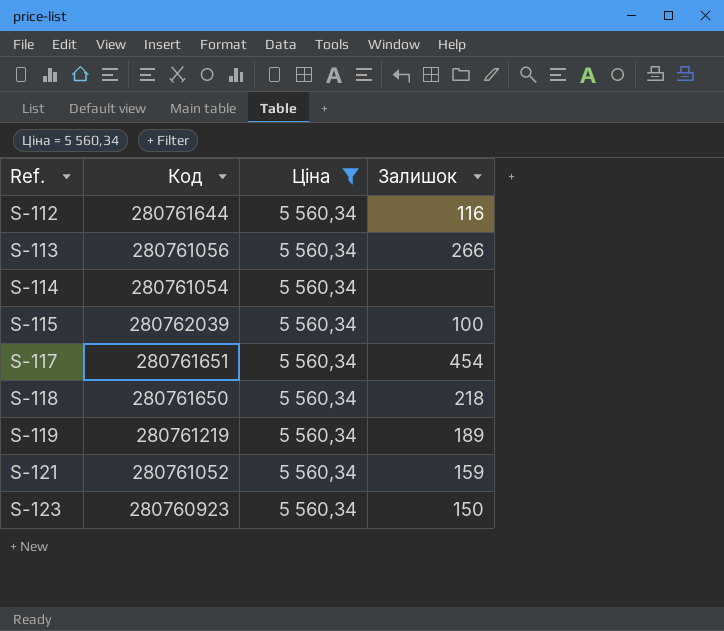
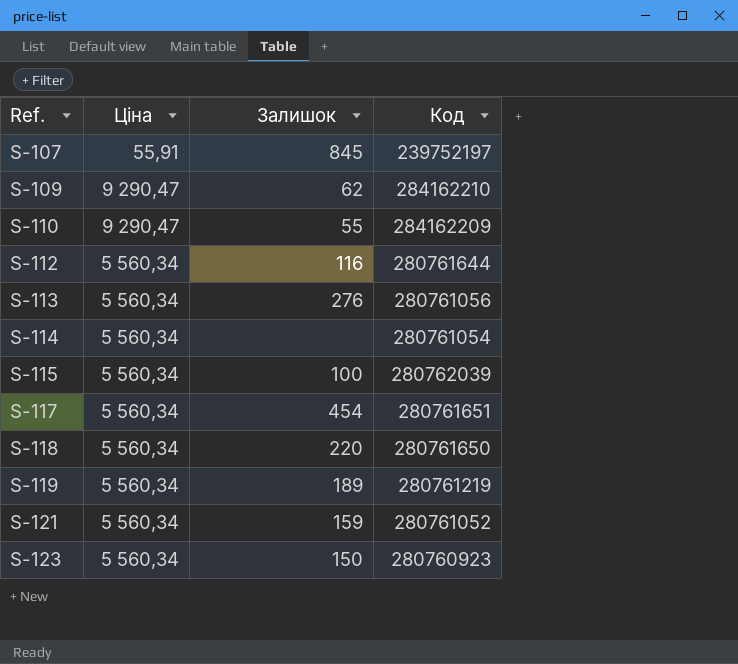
filter: Ціна = 5 560,34 -> none
column Код | position: 2 -> 4
S-113 | Залишок: 266 -> 276
S-118 | Залишок: 218 -> 220

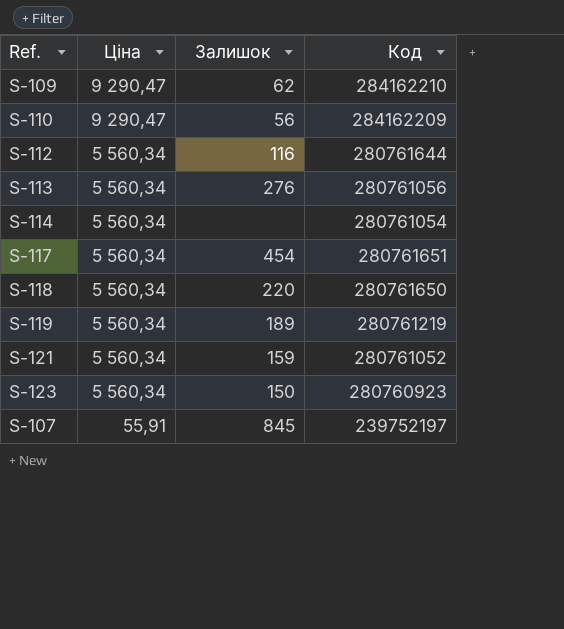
row order: Ref. ascending -> Ціна descending
row S-115: 5 560,34 | 100 | 280762039 -> none
S-110 | Залишок: 55 -> 56

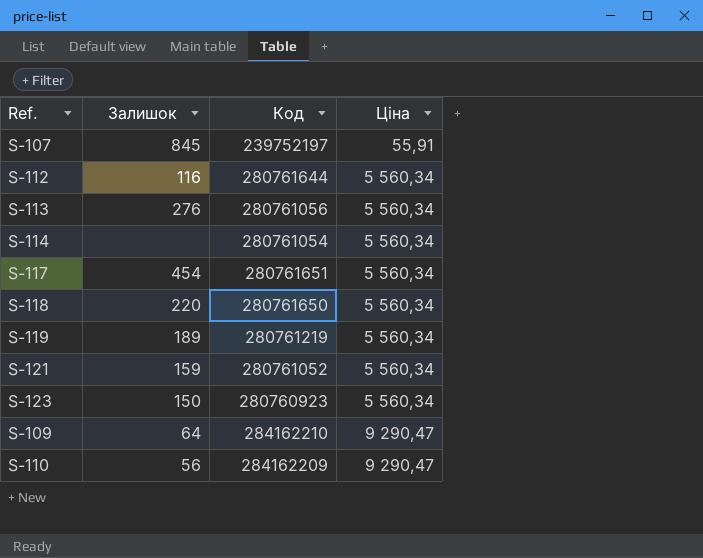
row order: Ціна descending -> Ціна ascending
column Ціна | position: 2 -> 4
S-109 | Залишок: 62 -> 64

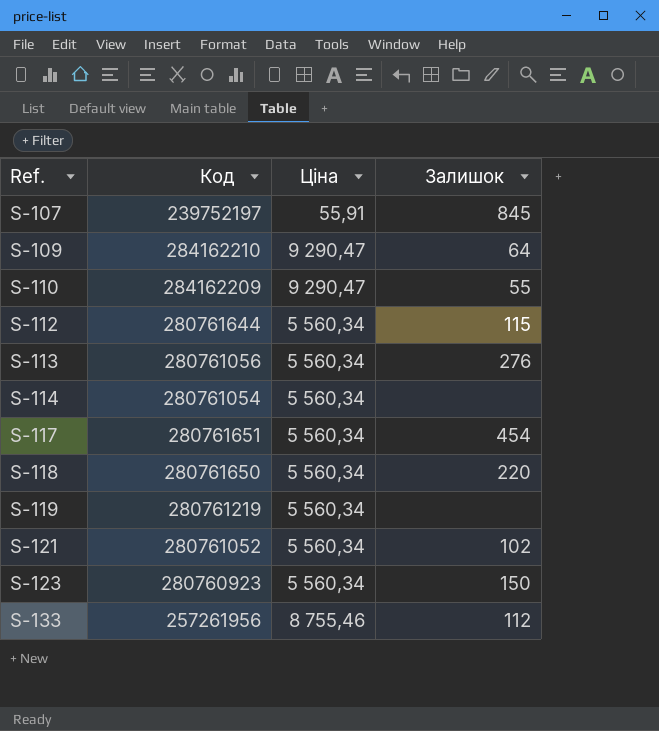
row order: Ціна ascending -> Ref. ascending
column Залишок | position: 2 -> 4
S-110 | Залишок: 56 -> 55
S-112 | Залишок: 116 -> 115
S-119 | Залишок: 189 -> none
S-121 | Залишок: 159 -> 102
row S-133: none -> 257261956 | 8 755,46 | 112

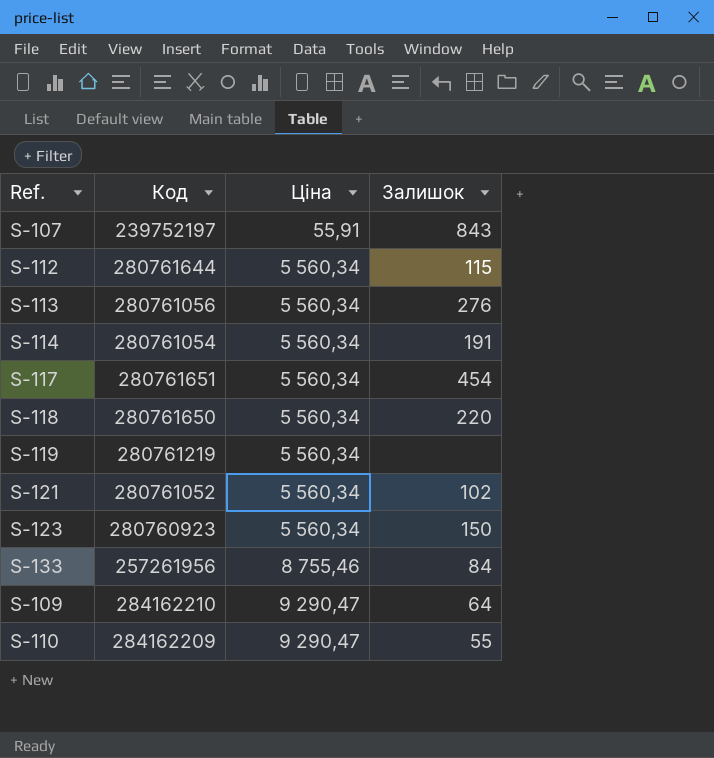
row order: Ref. ascending -> Ціна ascending
S-107 | Залишок: 845 -> 843
S-114 | Залишок: none -> 191
S-133 | Залишок: 112 -> 84

